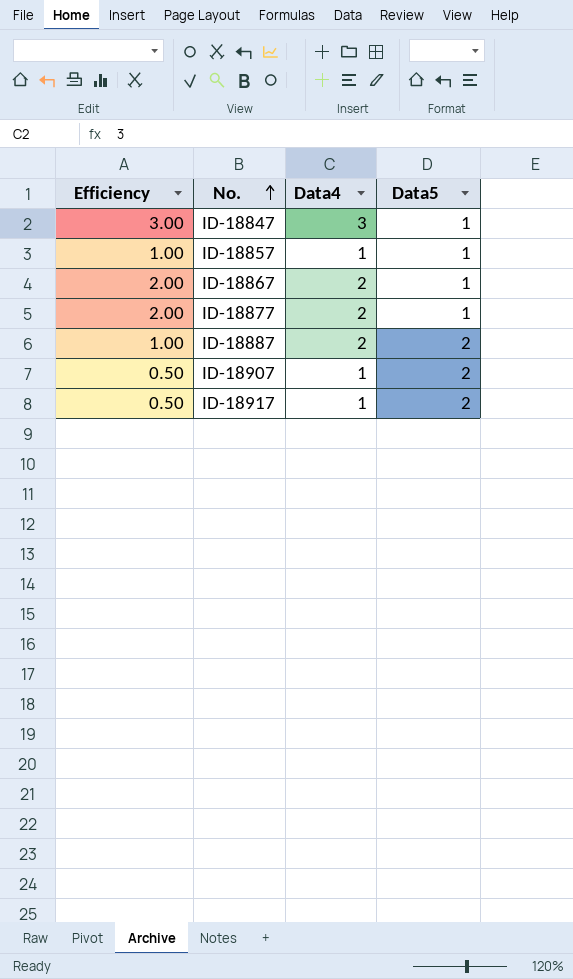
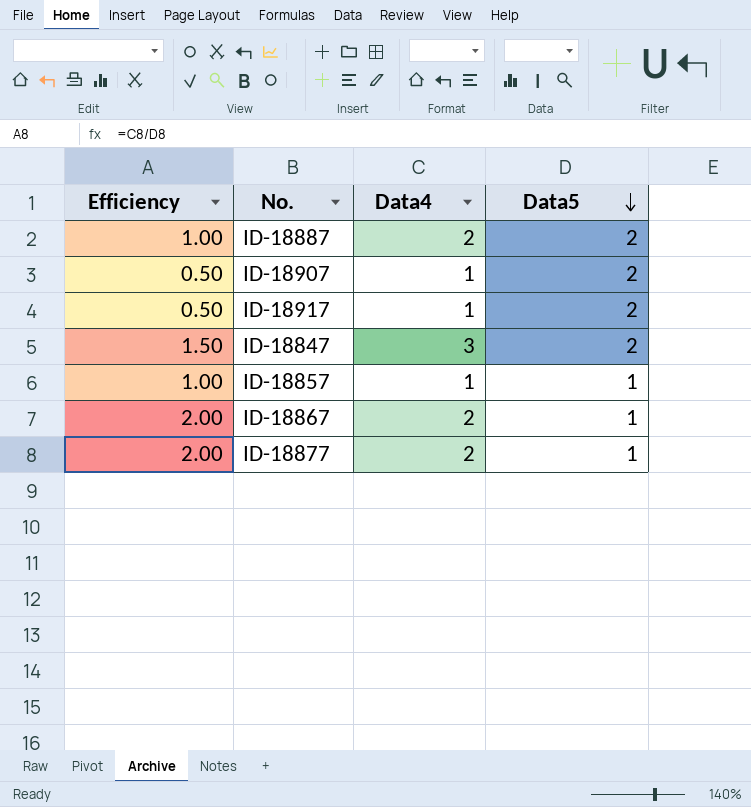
row order: No. ascending -> Data5 descending
ID-18847 | Efficiency: 3.00 -> 1.50
ID-18847 | Data5: 1 -> 2

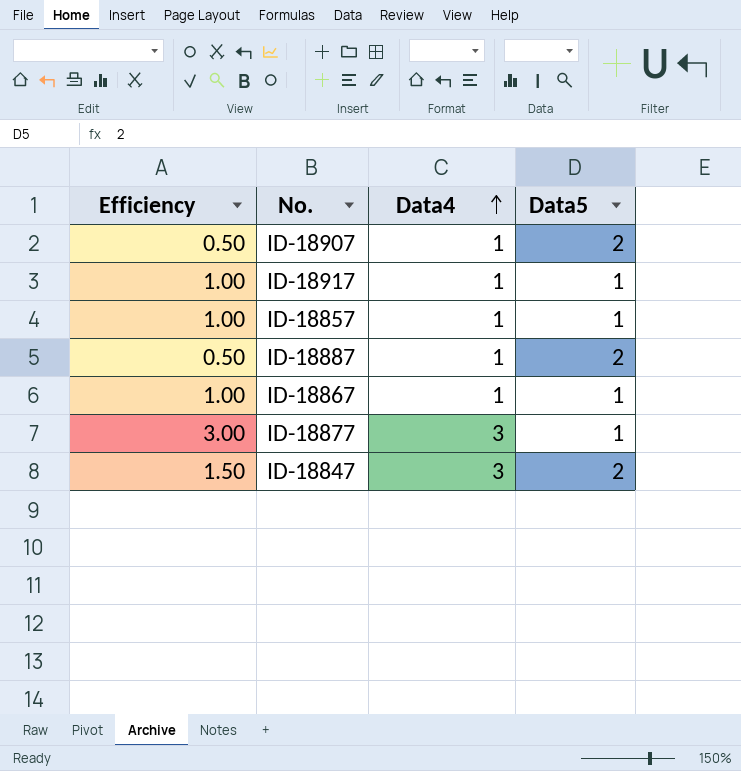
row order: Data5 descending -> Data4 ascending
ID-18917 | Efficiency: 0.50 -> 1.00
ID-18917 | Data5: 2 -> 1
ID-18887 | Efficiency: 1.00 -> 0.50
ID-18887 | Data4: 2 -> 1
ID-18867 | Efficiency: 2.00 -> 1.00
ID-18867 | Data4: 2 -> 1
ID-18877 | Efficiency: 2.00 -> 3.00
ID-18877 | Data4: 2 -> 3

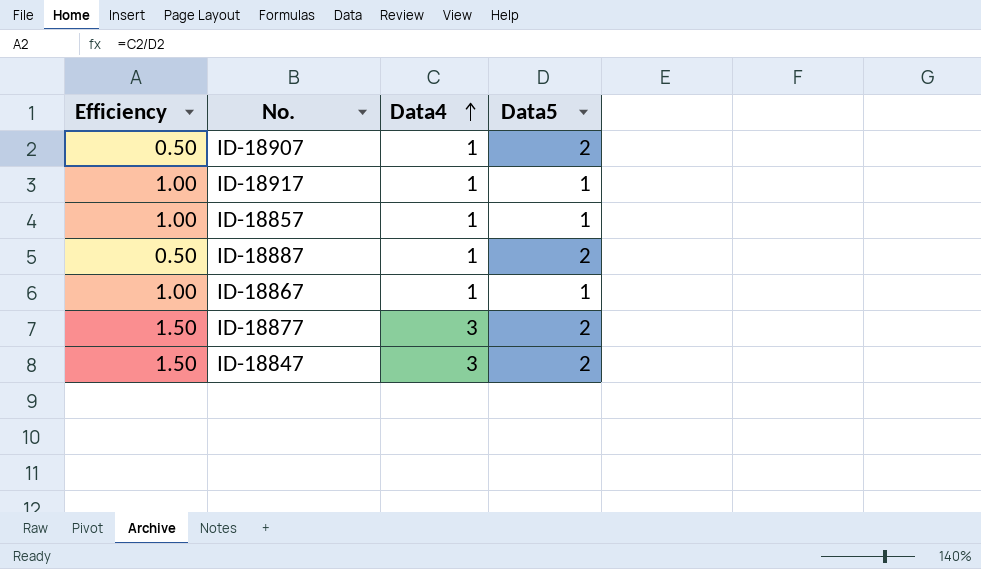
ID-18877 | Efficiency: 3.00 -> 1.50
ID-18877 | Data5: 1 -> 2

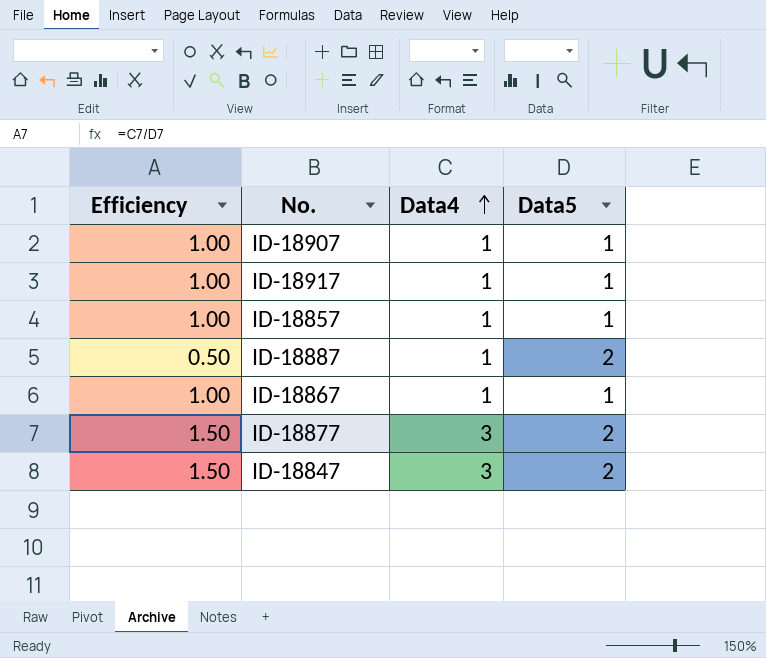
ID-18907 | Efficiency: 0.50 -> 1.00
ID-18907 | Data5: 2 -> 1

